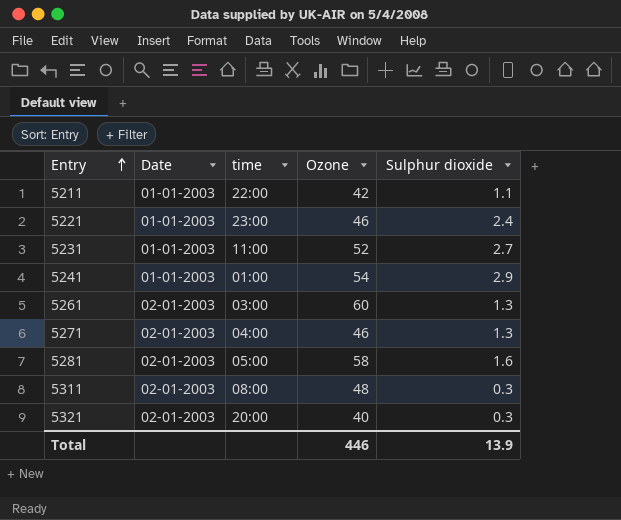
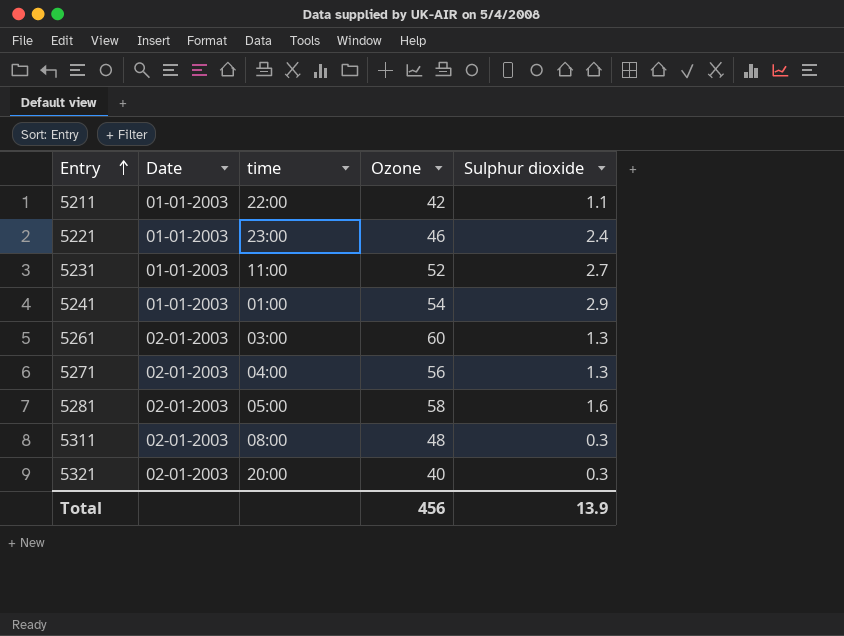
5271 | Ozone: 46 -> 56
Total | Ozone: 446 -> 456

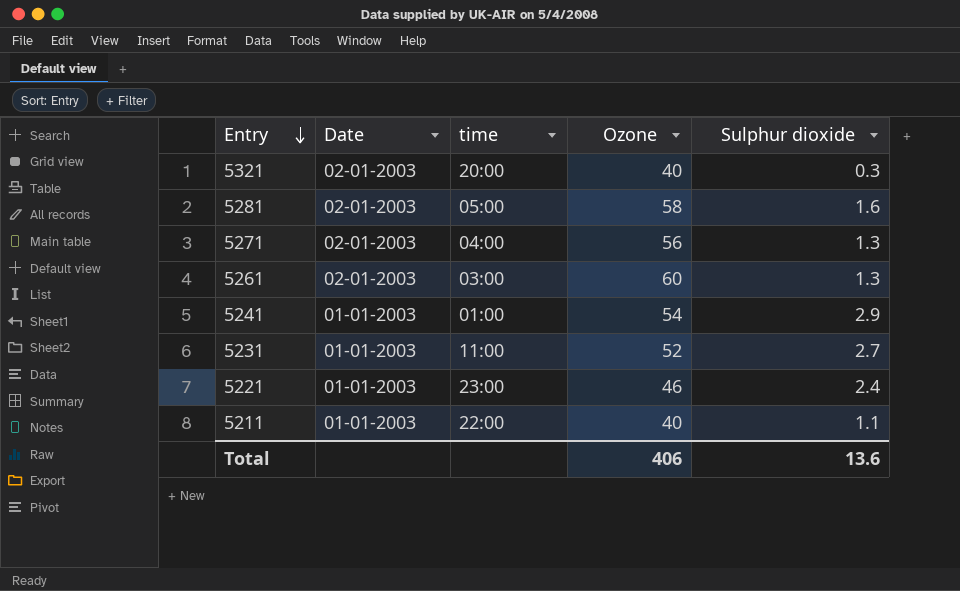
row order: Entry ascending -> Entry descending
row 5311: 02-01-2003 | 08:00 | 48 | 0.3 -> none
5211 | Ozone: 42 -> 40
Total | Ozone: 456 -> 406
Total | Sulphur dioxide: 13.9 -> 13.6

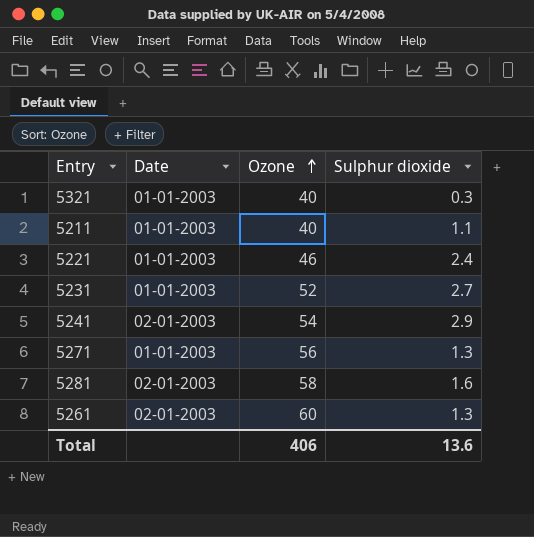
row order: Entry descending -> Ozone ascending
column time | position: 3 -> none
5321 | Date: 02-01-2003 -> 01-01-2003
5241 | Date: 01-01-2003 -> 02-01-2003
5271 | Date: 02-01-2003 -> 01-01-2003

